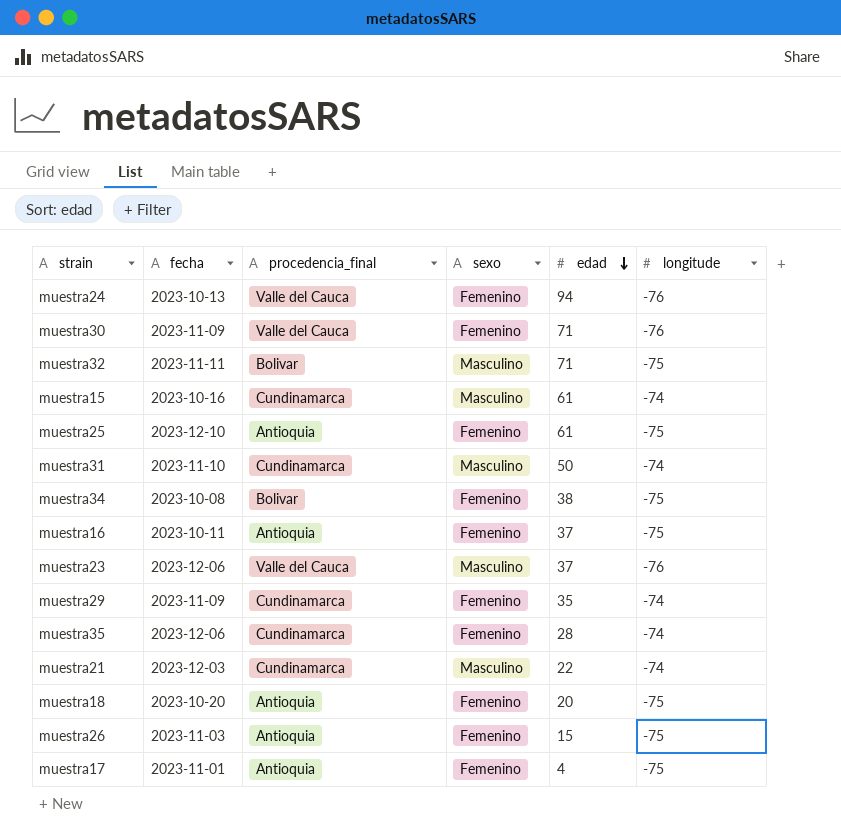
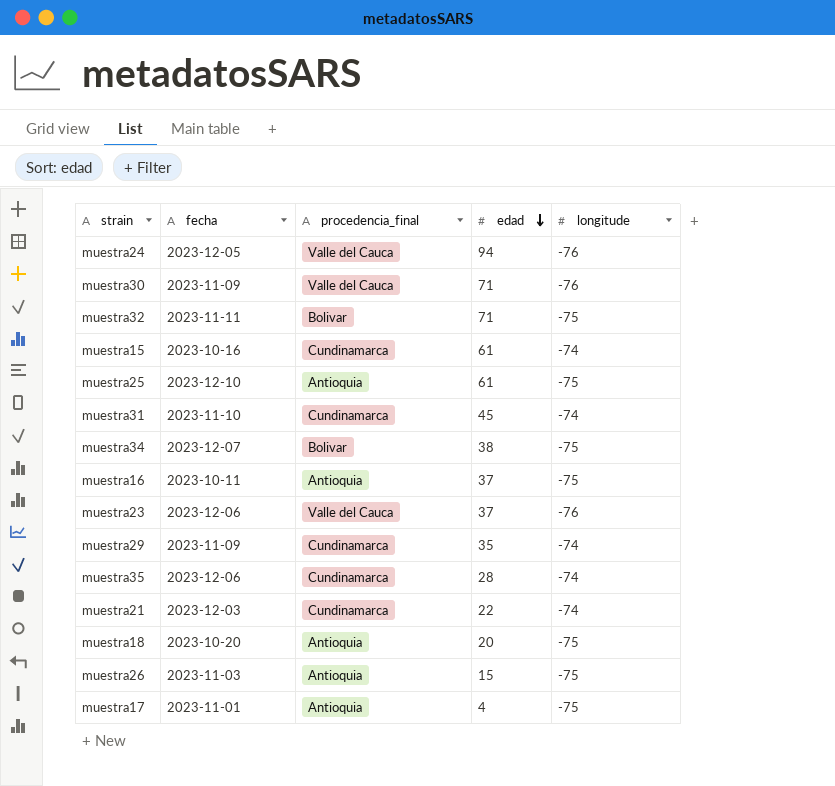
column sexo | position: 4 -> none
muestra24 | fecha: 2023-10-13 -> 2023-12-05
muestra31 | edad: 50 -> 45
muestra34 | fecha: 2023-10-08 -> 2023-12-07

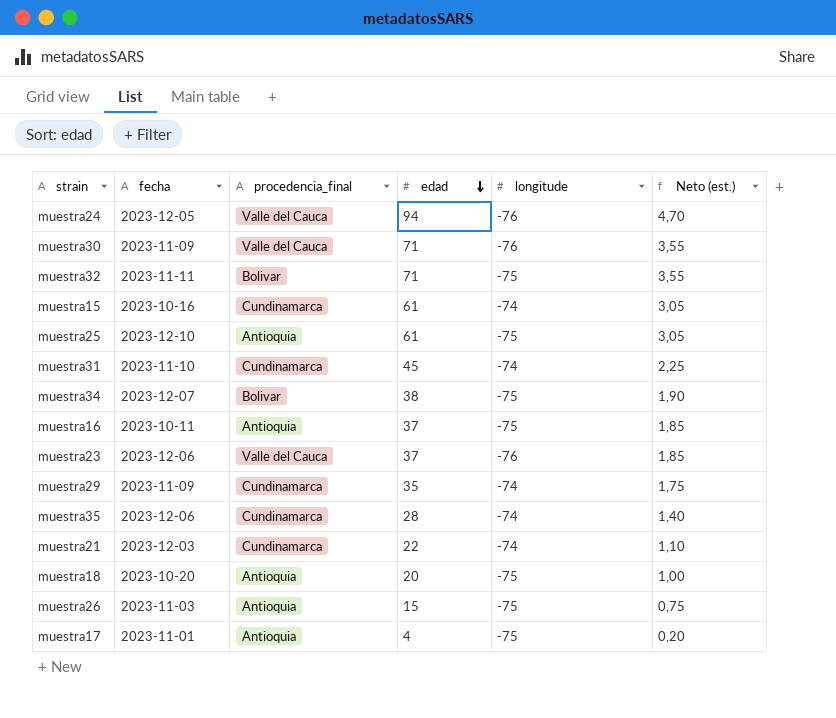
column Neto (est.) | formula: none -> [edad] * 0,05

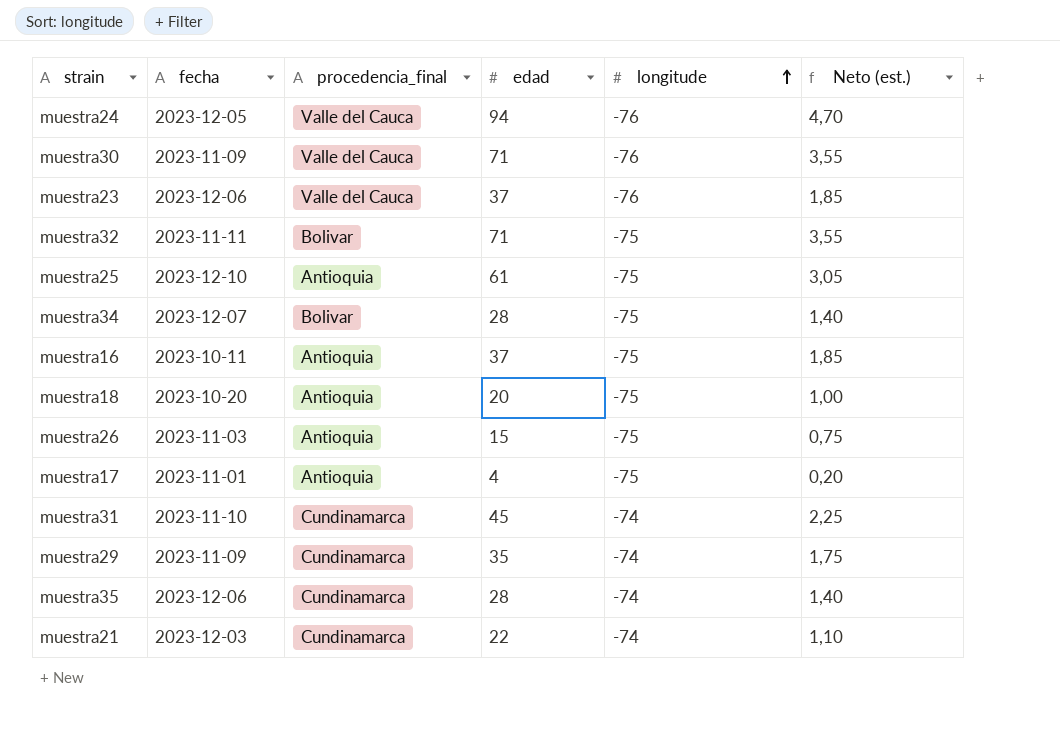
row order: edad descending -> longitude ascending
row muestra15: 2023-10-16 | Cundinamarca | 61 | -74 | 3,05 -> none
muestra34 | edad: 38 -> 28
muestra34 | Neto (est.): 1,90 -> 1,40

